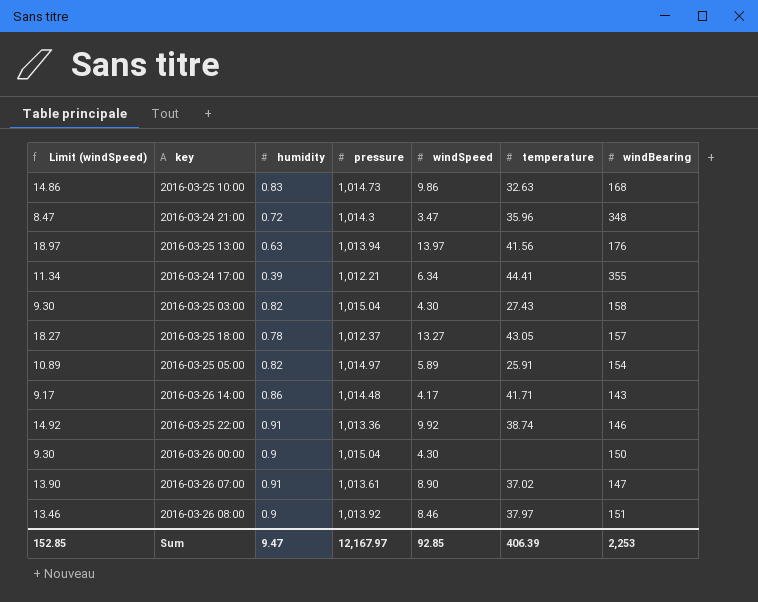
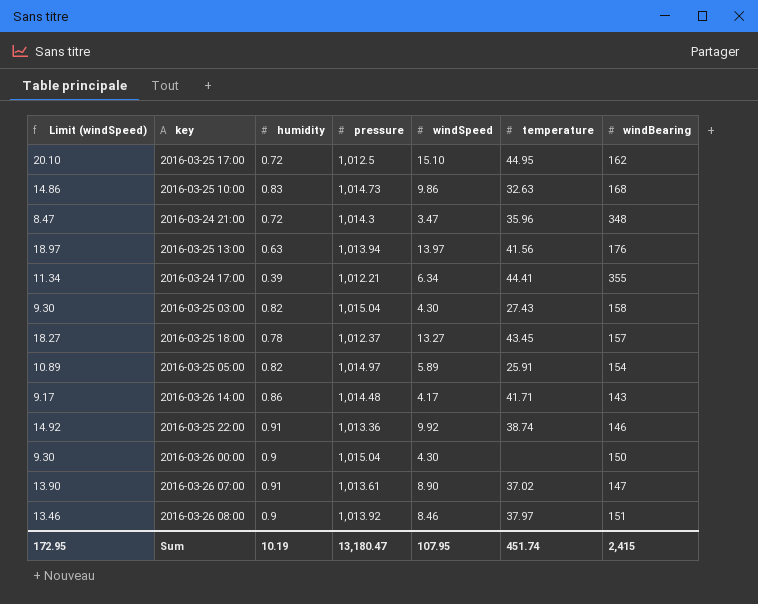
row 2016-03-25 17:00: none -> 20.10 | 0.72 | 1,012.5 | 15.10 | 44.95 | 162
2016-03-25 18:00 | temperature: 43.05 -> 43.45
Sum | Limit (windSpeed): 152.85 -> 172.95
Sum | humidity: 9.47 -> 10.19
Sum | pressure: 12,167.97 -> 13,180.47
Sum | windSpeed: 92.85 -> 107.95
Sum | temperature: 406.39 -> 451.74
Sum | windBearing: 2,253 -> 2,415

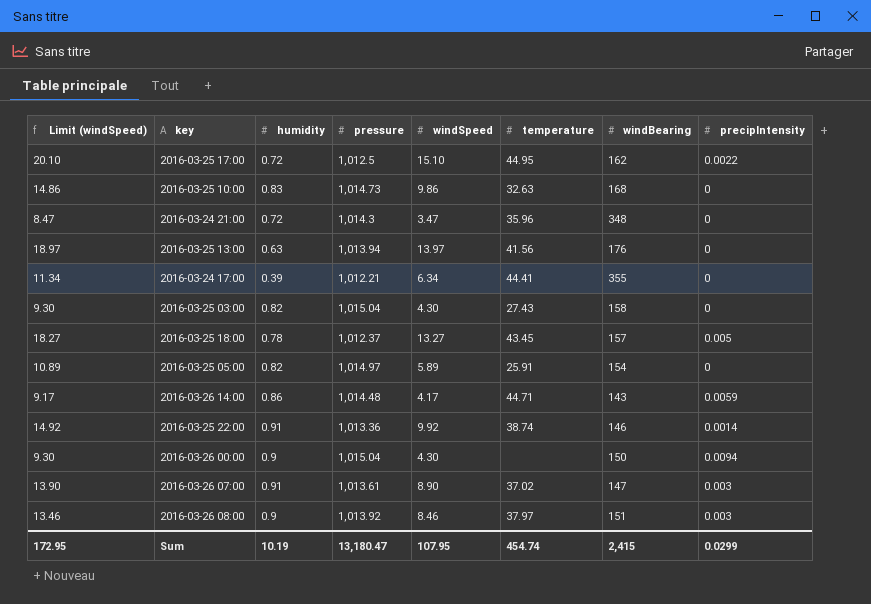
column precipIntensity | position: none -> 8
2016-03-26 14:00 | temperature: 41.71 -> 44.71
Sum | temperature: 451.74 -> 454.74

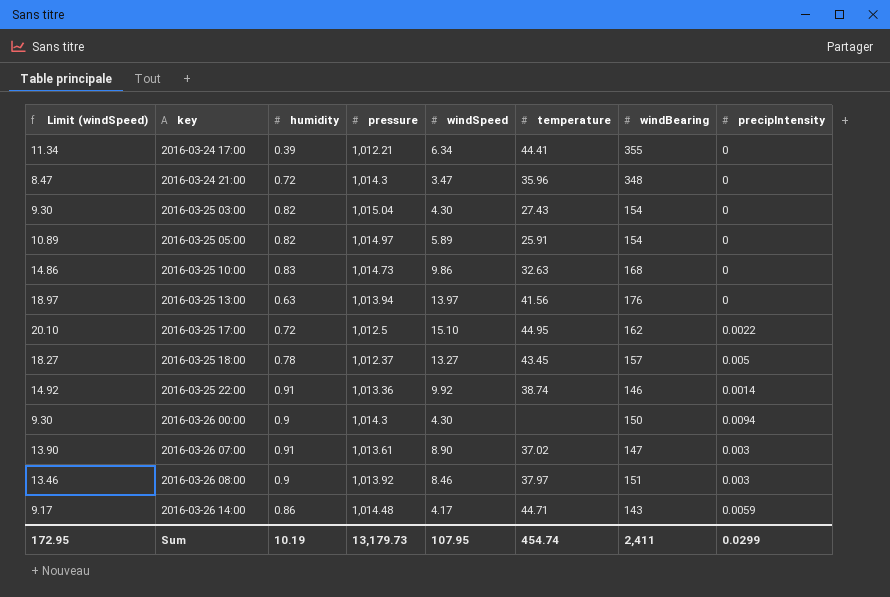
row order: none -> key ascending
2016-03-25 03:00 | windBearing: 158 -> 154
2016-03-26 00:00 | pressure: 1,015.04 -> 1,014.3
Sum | pressure: 13,180.47 -> 13,179.73
Sum | windBearing: 2,415 -> 2,411

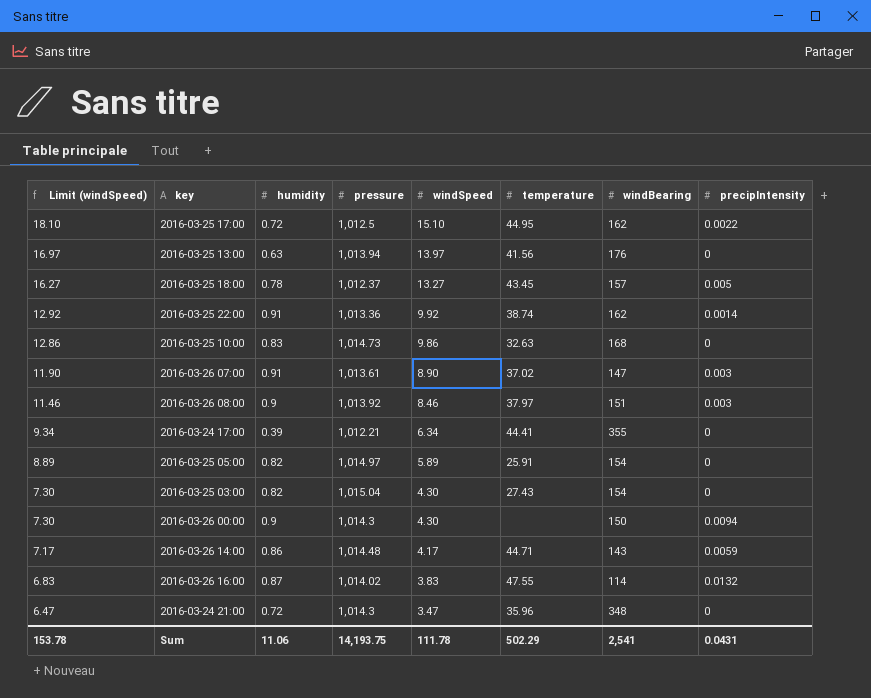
row order: key ascending -> Limit (windSpeed) descending
column Limit (windSpeed) | formula: [windSpeed] + 5 -> [windSpeed] + 3
2016-03-25 22:00 | windBearing: 146 -> 162
row 2016-03-26 16:00: none -> 6.83 | 0.87 | 1,014.02 | 3.83 | 47.55 | 114 | 0.0132
Sum | Limit (windSpeed): 172.95 -> 153.78
Sum | humidity: 10.19 -> 11.06
Sum | pressure: 13,179.73 -> 14,193.75
Sum | windSpeed: 107.95 -> 111.78
Sum | temperature: 454.74 -> 502.29
Sum | windBearing: 2,411 -> 2,541
Sum | precipIntensity: 0.0299 -> 0.0431

